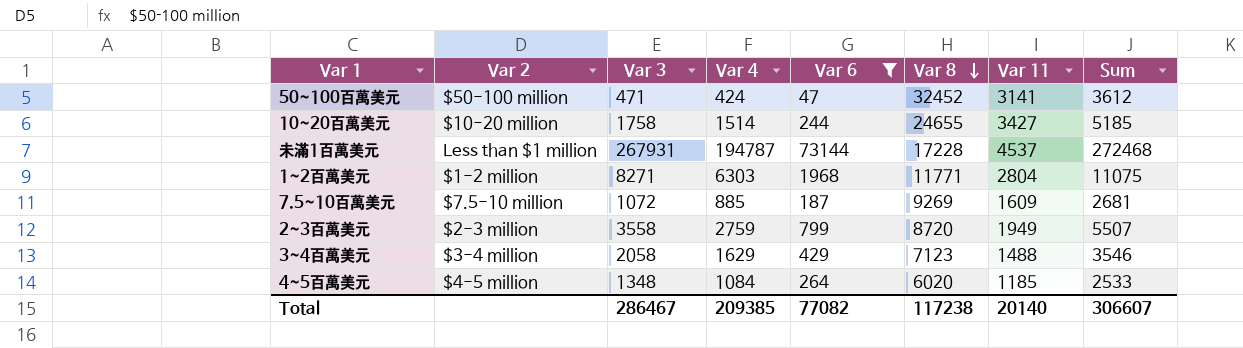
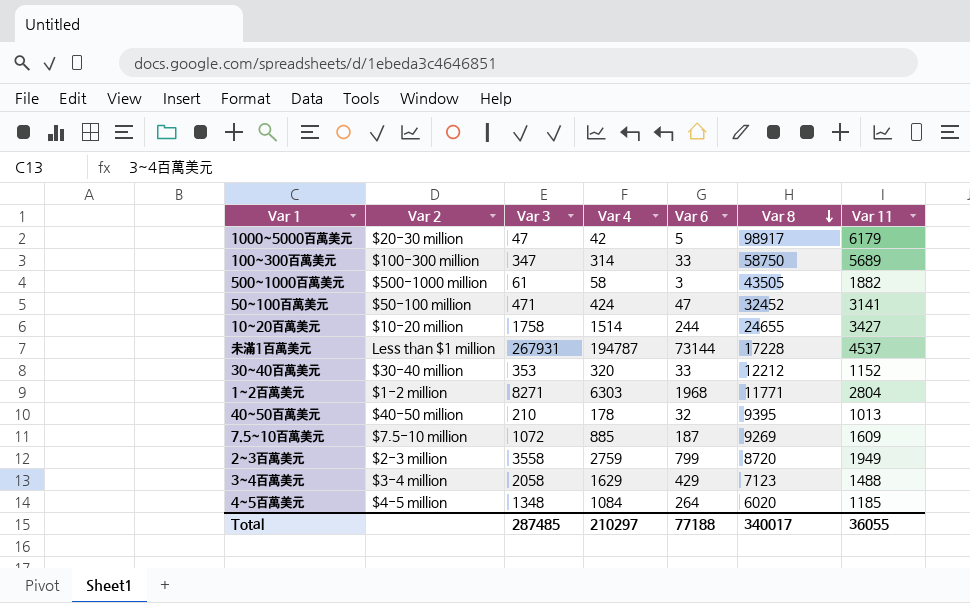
filter: Var 6 >= 47 -> none
column Sum | formula: [Var 3] + [Var 11] -> none
Total | Var 3: 286467 -> 287485
Total | Var 4: 209385 -> 210297
Total | Var 6: 77082 -> 77188
Total | Var 8: 117238 -> 340017
Total | Var 11: 20140 -> 36055

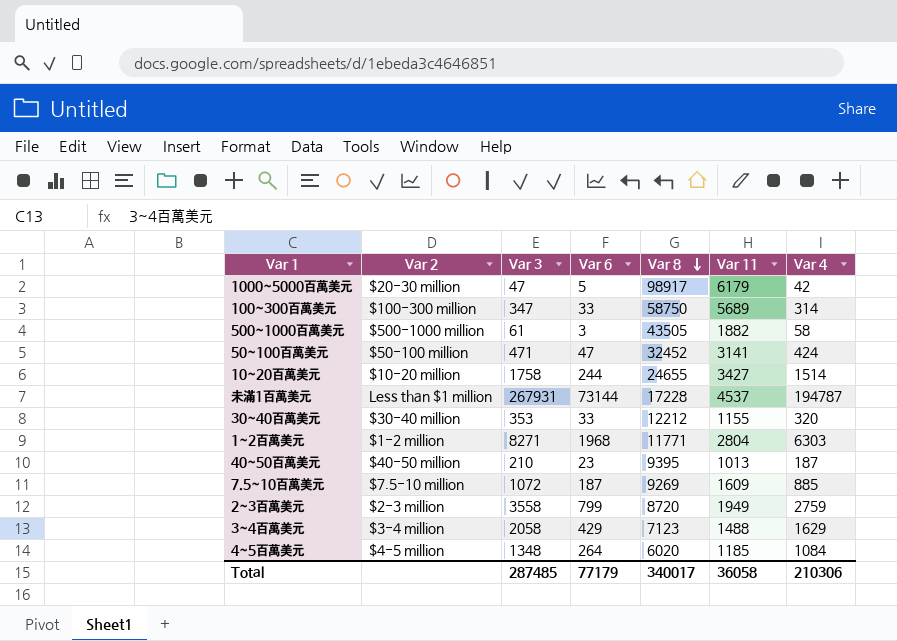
column Var 4 | position: 4 -> 7
30~40百萬美元 | Var 11: 1152 -> 1155
40~50百萬美元 | Var 6: 32 -> 23
40~50百萬美元 | Var 4: 178 -> 187
Total | Var 6: 77188 -> 77179
Total | Var 11: 36055 -> 36058
Total | Var 4: 210297 -> 210306

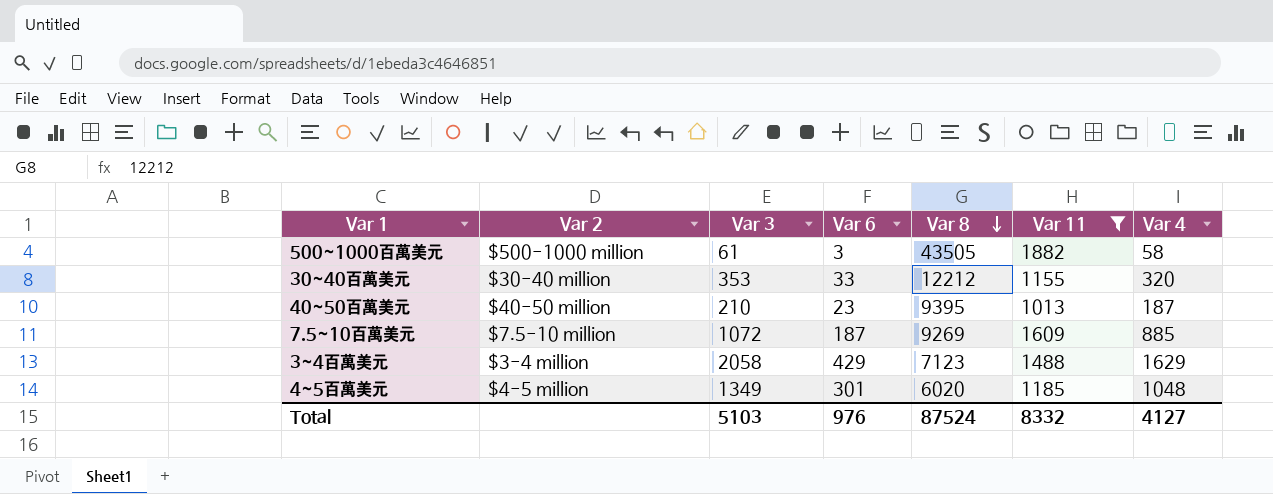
filter: none -> Var 11 <= 1882
4~5百萬美元 | Var 3: 1348 -> 1349
4~5百萬美元 | Var 6: 264 -> 301
4~5百萬美元 | Var 4: 1084 -> 1048
Total | Var 3: 287485 -> 5103
Total | Var 6: 77179 -> 976
Total | Var 8: 340017 -> 87524
Total | Var 11: 36058 -> 8332
Total | Var 4: 210306 -> 4127

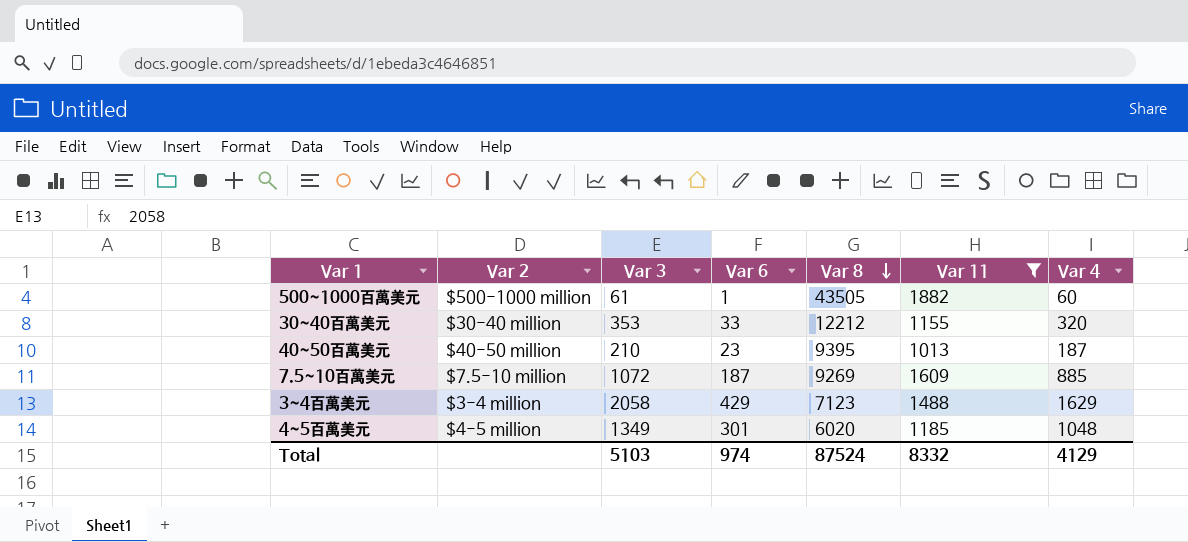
500~1000百萬美元 | Var 6: 3 -> 1
500~1000百萬美元 | Var 4: 58 -> 60
Total | Var 6: 976 -> 974
Total | Var 4: 4127 -> 4129

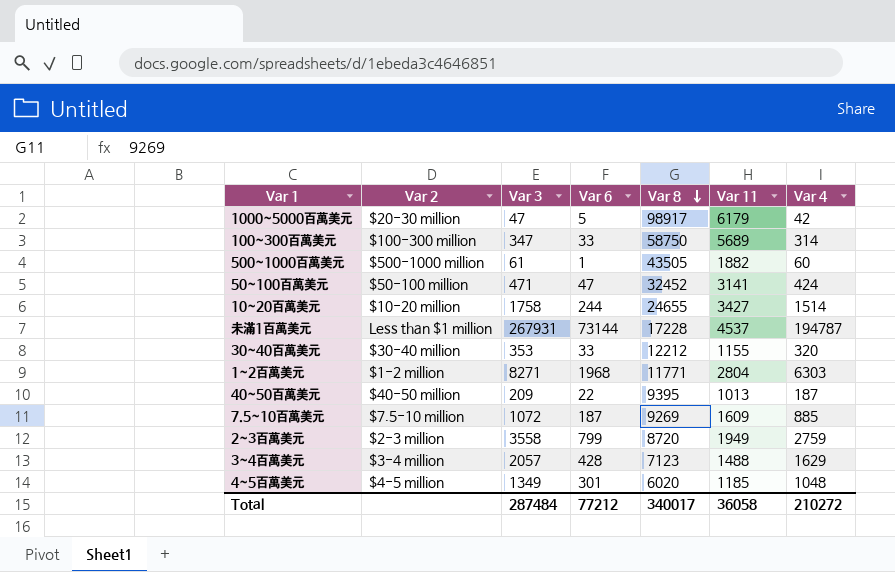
filter: Var 11 <= 1882 -> none
40~50百萬美元 | Var 3: 210 -> 209
40~50百萬美元 | Var 6: 23 -> 22
3~4百萬美元 | Var 3: 2058 -> 2057
3~4百萬美元 | Var 6: 429 -> 428
Total | Var 3: 5103 -> 287484
Total | Var 6: 974 -> 77212
Total | Var 8: 87524 -> 340017
Total | Var 11: 8332 -> 36058
Total | Var 4: 4129 -> 210272

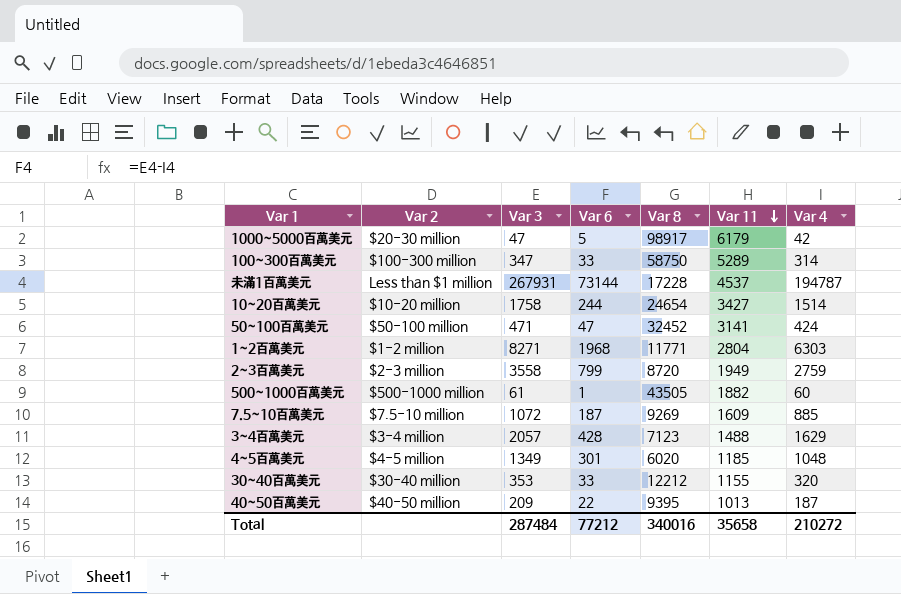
row order: Var 8 descending -> Var 11 descending
100~300百萬美元 | Var 11: 5689 -> 5289
10~20百萬美元 | Var 8: 24655 -> 24654
Total | Var 8: 340017 -> 340016
Total | Var 11: 36058 -> 35658

